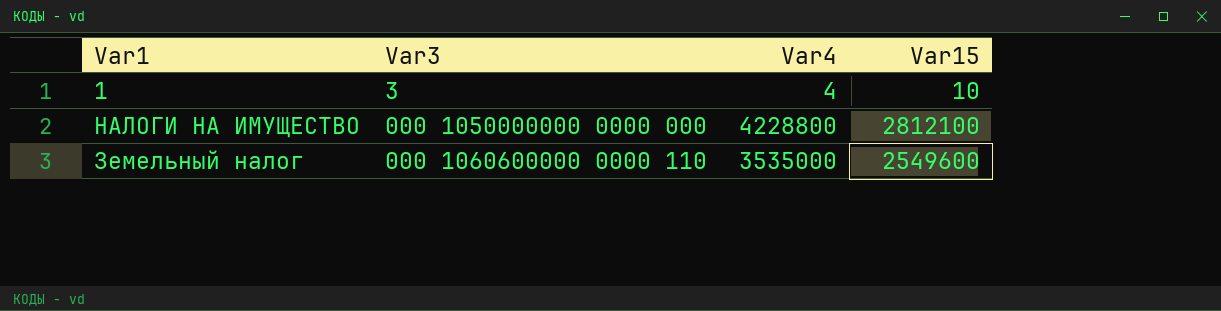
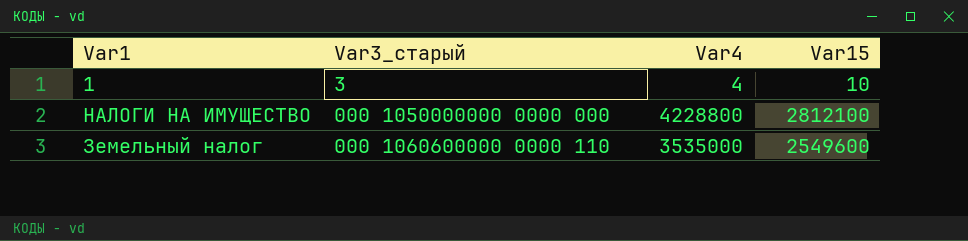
column name: Var3 -> Var3_старый

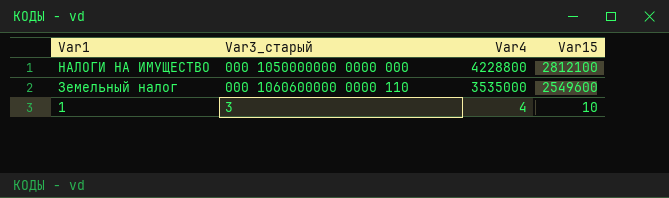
row order: none -> Var1 descending

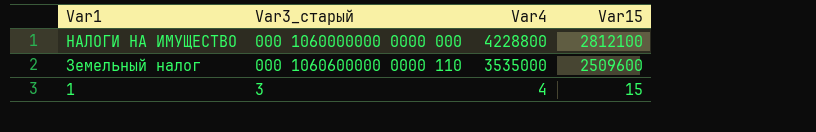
НАЛОГИ НА ИМУЩЕСТВО | Var3_старый: 000 1050000000 0000 000 -> 000 1060000000 0000 000
Земельный налог | Var15: 2549600 -> 2509600
1 | Var15: 10 -> 15

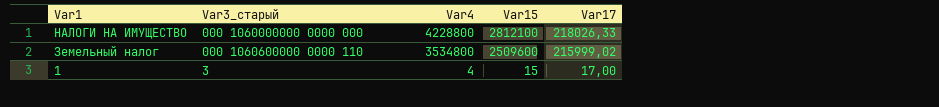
column Var17 | position: none -> 5
Земельный налог | Var4: 3535000 -> 3534800

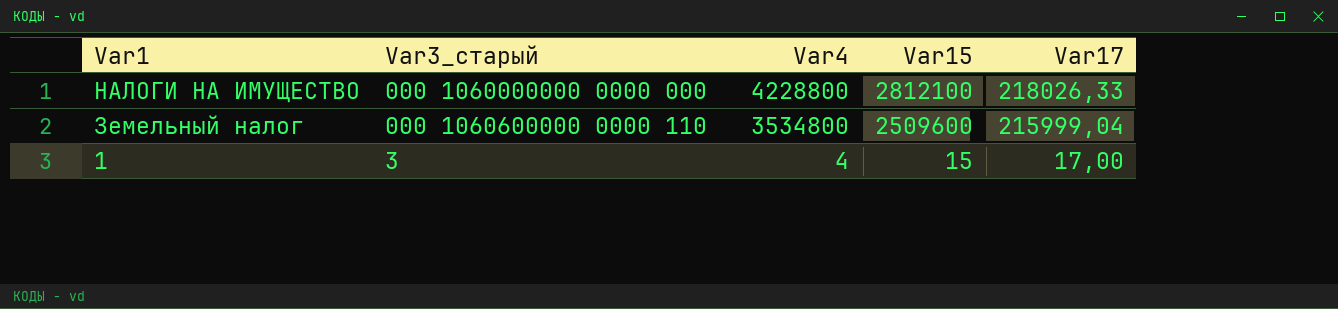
Земельный налог | Var17: 215999,02 -> 215999,04

